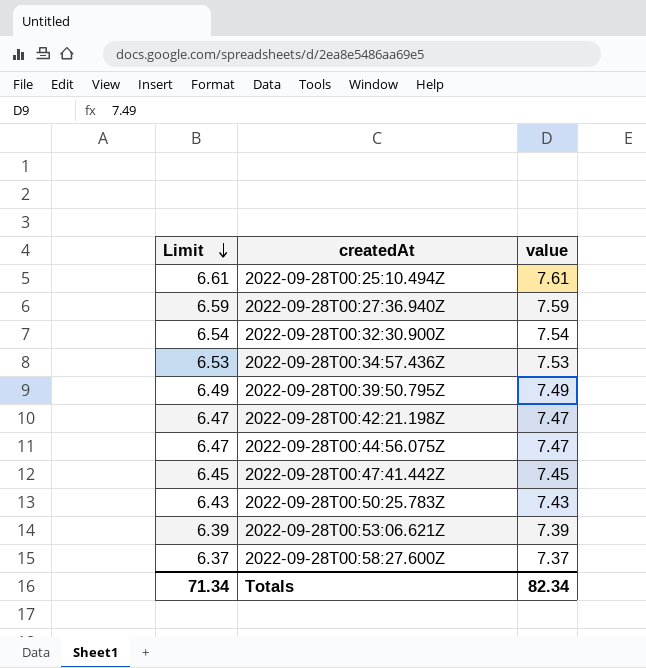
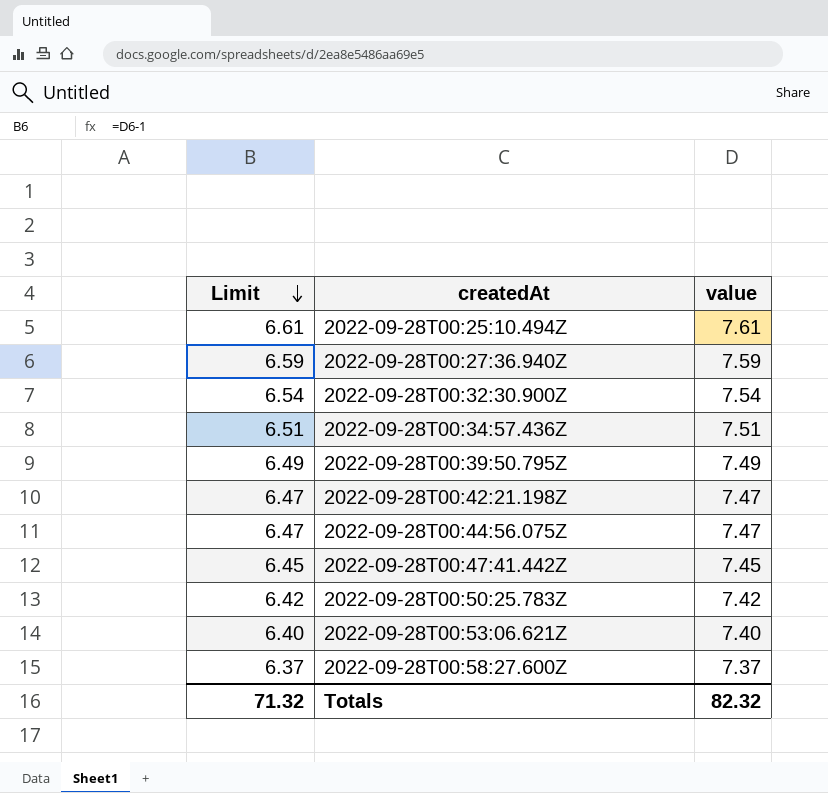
2022-09-28T00:34:57.436Z | Limit: 6.53 -> 6.51
2022-09-28T00:34:57.436Z | value: 7.53 -> 7.51
2022-09-28T00:50:25.783Z | Limit: 6.43 -> 6.42
2022-09-28T00:50:25.783Z | value: 7.43 -> 7.42
2022-09-28T00:53:06.621Z | Limit: 6.39 -> 6.40
2022-09-28T00:53:06.621Z | value: 7.39 -> 7.40
Totals | Limit: 71.34 -> 71.32
Totals | value: 82.34 -> 82.32

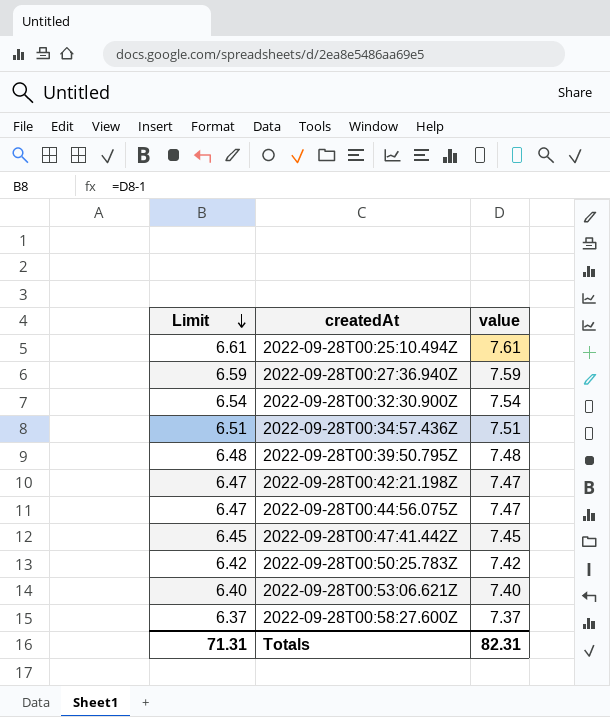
2022-09-28T00:39:50.795Z | Limit: 6.49 -> 6.48
2022-09-28T00:39:50.795Z | value: 7.49 -> 7.48
Totals | Limit: 71.32 -> 71.31
Totals | value: 82.32 -> 82.31

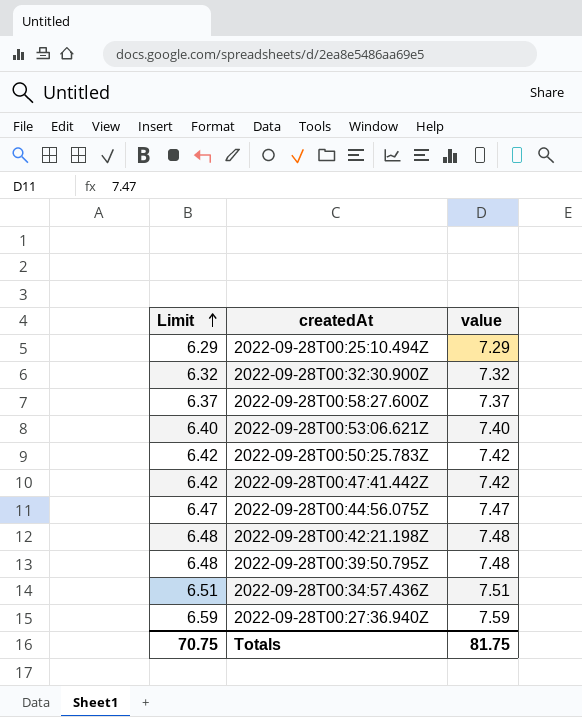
row order: Limit descending -> Limit ascending
2022-09-28T00:25:10.494Z | Limit: 6.61 -> 6.29
2022-09-28T00:25:10.494Z | value: 7.61 -> 7.29
2022-09-28T00:32:30.900Z | Limit: 6.54 -> 6.32
2022-09-28T00:32:30.900Z | value: 7.54 -> 7.32
2022-09-28T00:47:41.442Z | Limit: 6.45 -> 6.42
2022-09-28T00:47:41.442Z | value: 7.45 -> 7.42
2022-09-28T00:42:21.198Z | Limit: 6.47 -> 6.48
2022-09-28T00:42:21.198Z | value: 7.47 -> 7.48
Totals | Limit: 71.31 -> 70.75
Totals | value: 82.31 -> 81.75

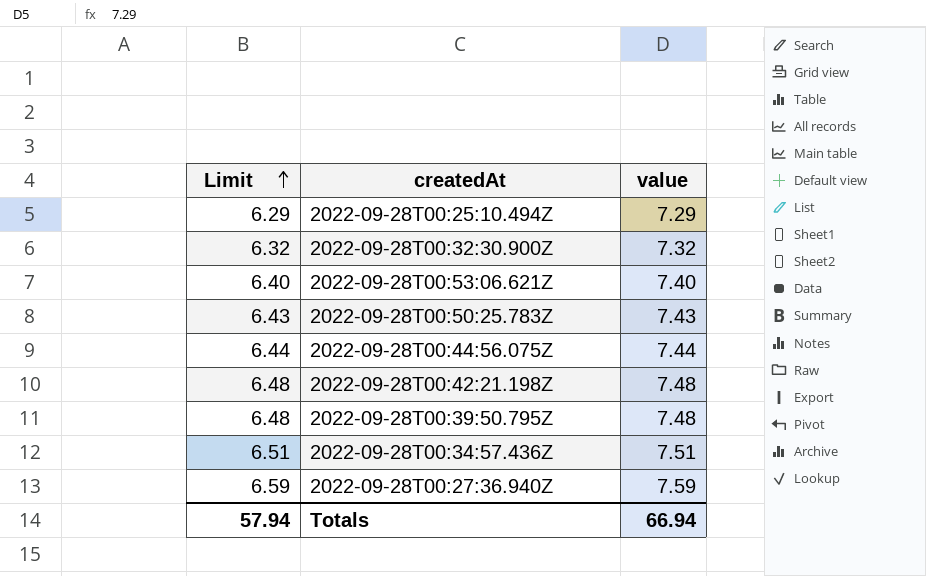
row 2022-09-28T00:58:27.600Z: 6.37 | 7.37 -> none
row 2022-09-28T00:47:41.442Z: 6.42 | 7.42 -> none
2022-09-28T00:50:25.783Z | Limit: 6.42 -> 6.43
2022-09-28T00:50:25.783Z | value: 7.42 -> 7.43
2022-09-28T00:44:56.075Z | Limit: 6.47 -> 6.44
2022-09-28T00:44:56.075Z | value: 7.47 -> 7.44
Totals | Limit: 70.75 -> 57.94
Totals | value: 81.75 -> 66.94

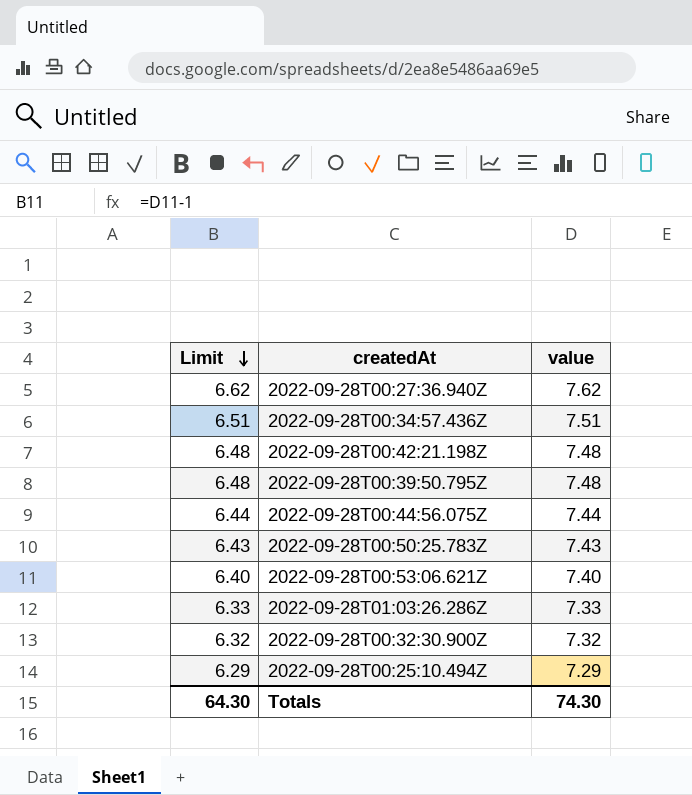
row order: Limit ascending -> Limit descending
2022-09-28T00:27:36.940Z | Limit: 6.59 -> 6.62
2022-09-28T00:27:36.940Z | value: 7.59 -> 7.62
row 2022-09-28T01:03:26.286Z: none -> 6.33 | 7.33
Totals | Limit: 57.94 -> 64.30
Totals | value: 66.94 -> 74.30

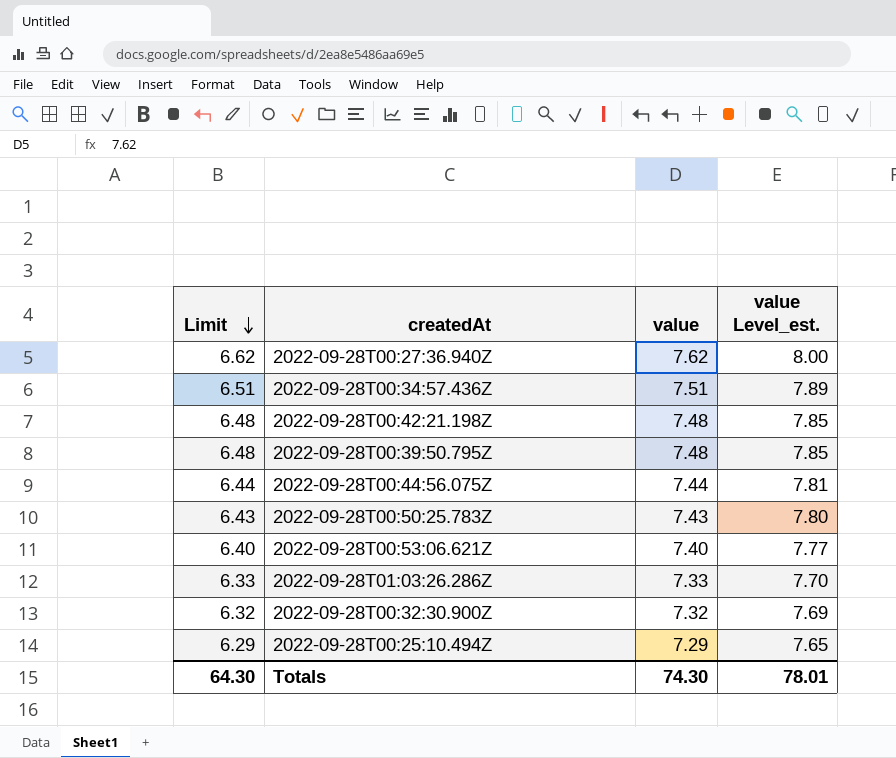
column value Level_est. | formula: none -> [value] * 1.05

